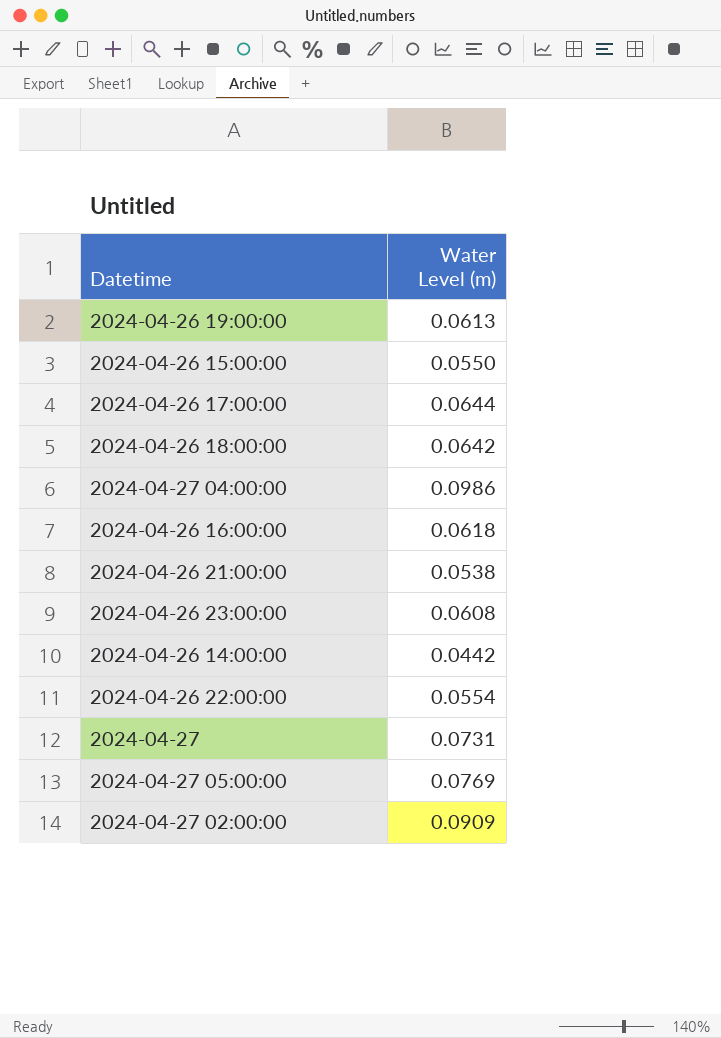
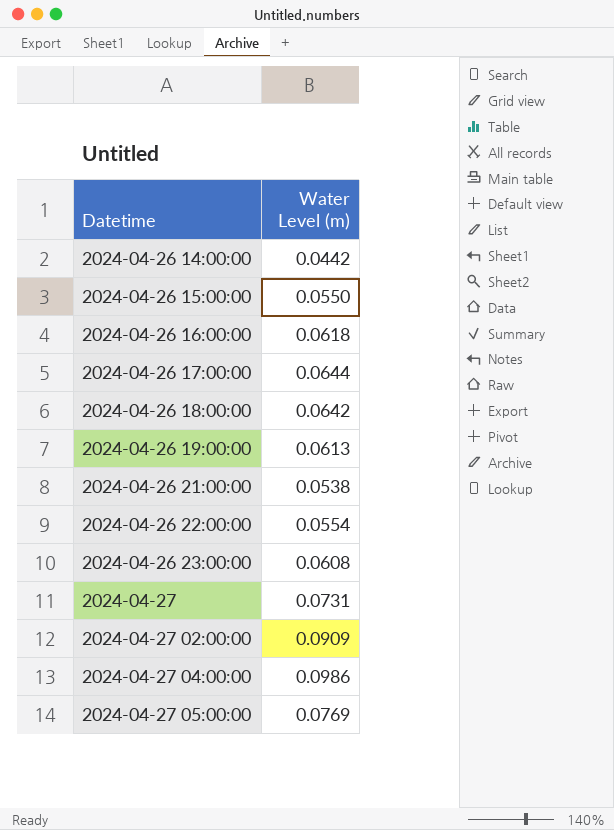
row order: none -> Datetime ascending

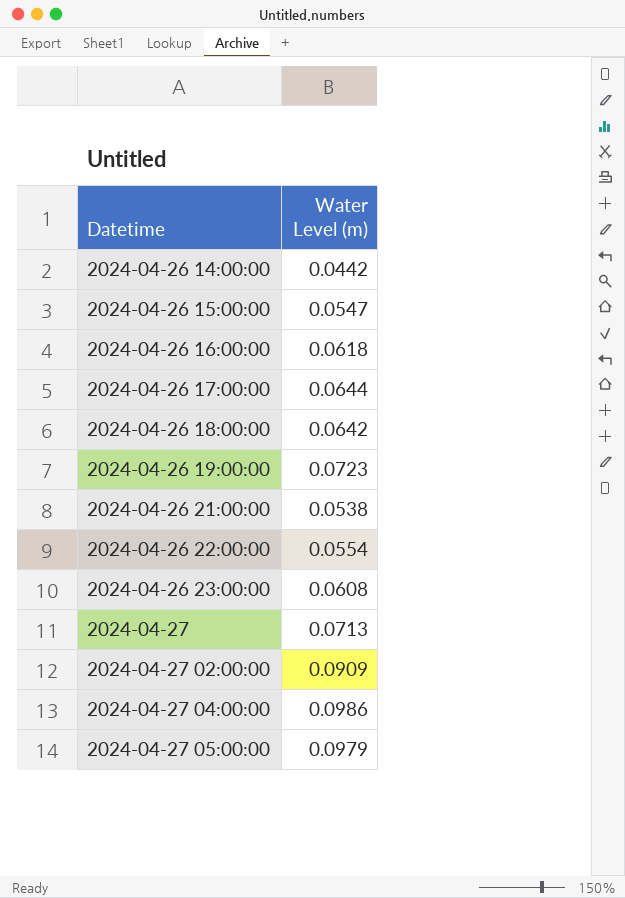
2024-04-26 15:00:00 | Water Level (m): 0.0550 -> 0.0547
2024-04-26 19:00:00 | Water Level (m): 0.0613 -> 0.0723
2024-04-27 | Water Level (m): 0.0731 -> 0.0713
2024-04-27 05:00:00 | Water Level (m): 0.0769 -> 0.0979

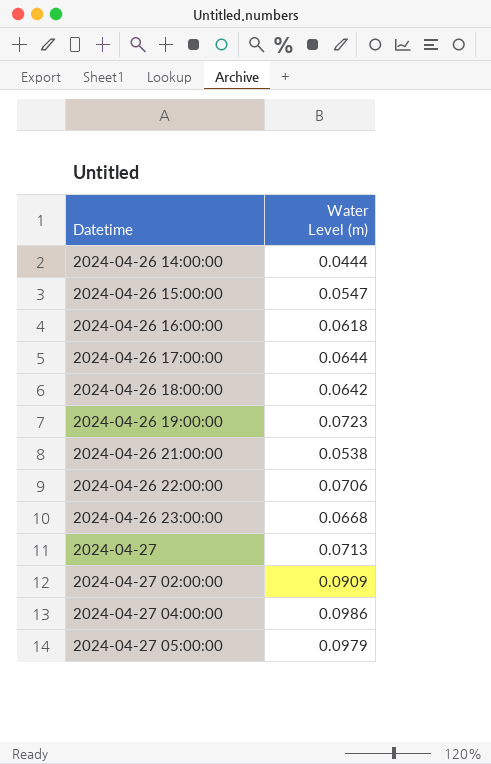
2024-04-26 14:00:00 | Water Level (m): 0.0442 -> 0.0444
2024-04-26 22:00:00 | Water Level (m): 0.0554 -> 0.0706
2024-04-26 23:00:00 | Water Level (m): 0.0608 -> 0.0668

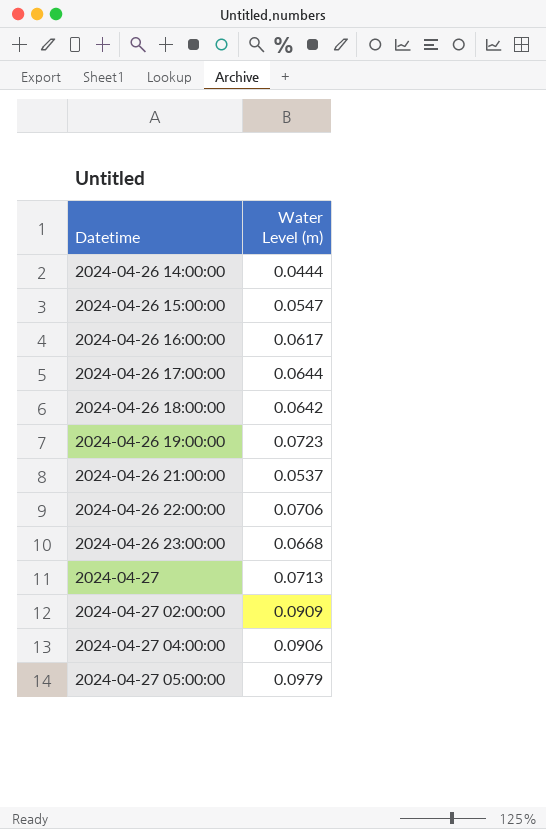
2024-04-26 16:00:00 | Water Level (m): 0.0618 -> 0.0617
2024-04-26 21:00:00 | Water Level (m): 0.0538 -> 0.0537
2024-04-27 04:00:00 | Water Level (m): 0.0986 -> 0.0906

